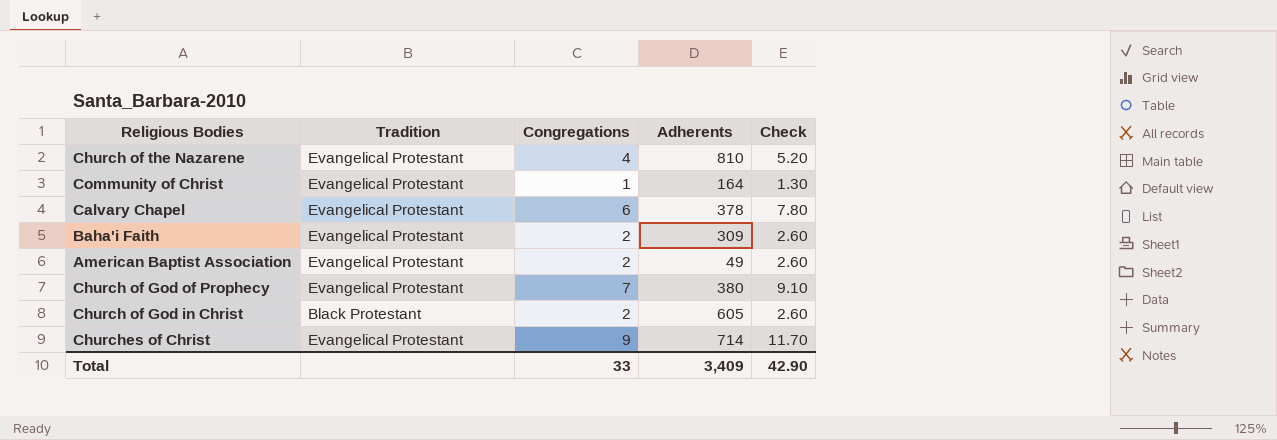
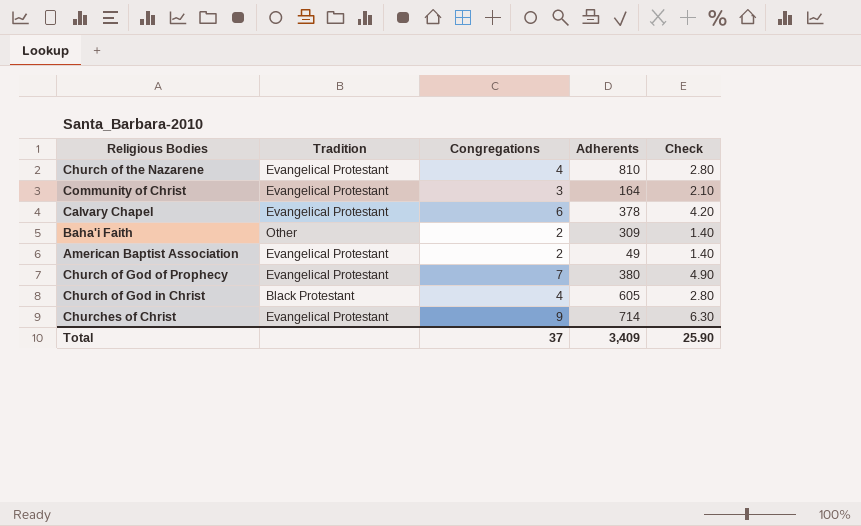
column Check | formula: [Congregations] * 1.3 -> [Congregations] * 0.7
Community of Christ | Congregations: 1 -> 3
Baha'i Faith | Tradition: Evangelical Protestant -> Other
Church of God in Christ | Congregations: 2 -> 4
Total | Congregations: 33 -> 37
Total | Check: 42.90 -> 25.90

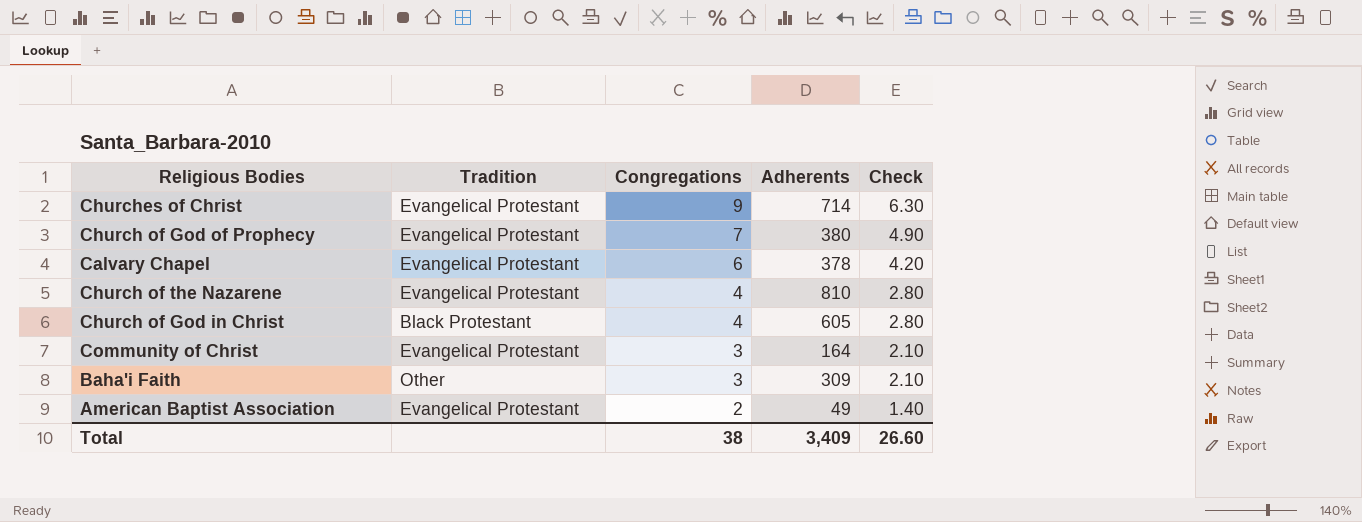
row order: none -> Congregations descending
Baha'i Faith | Congregations: 2 -> 3
Baha'i Faith | Check: 1.40 -> 2.10
Total | Congregations: 37 -> 38
Total | Check: 25.90 -> 26.60

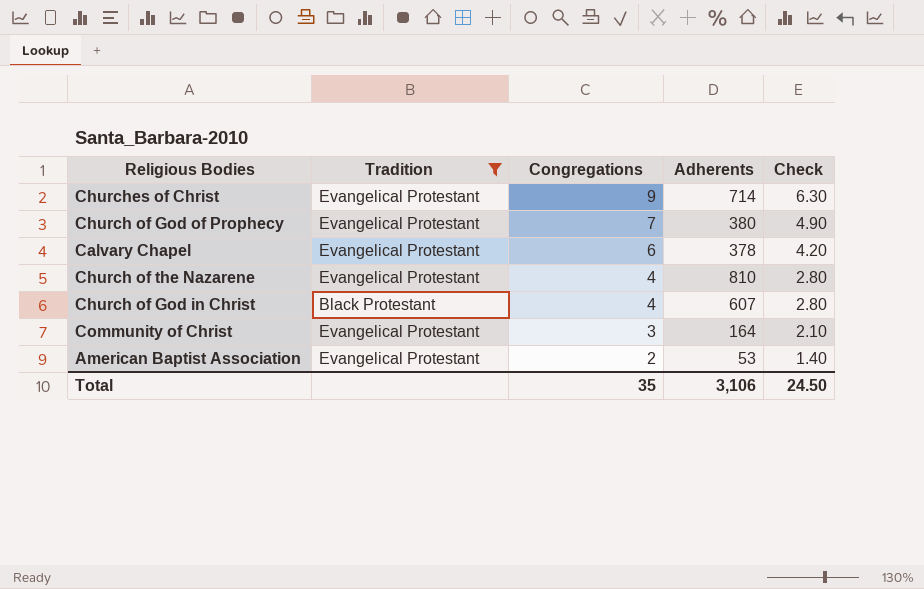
filter: none -> Tradition != Other
Church of God in Christ | Adherents: 605 -> 607
American Baptist Association | Adherents: 49 -> 53
Total | Congregations: 38 -> 35
Total | Adherents: 3,409 -> 3,106
Total | Check: 26.60 -> 24.50

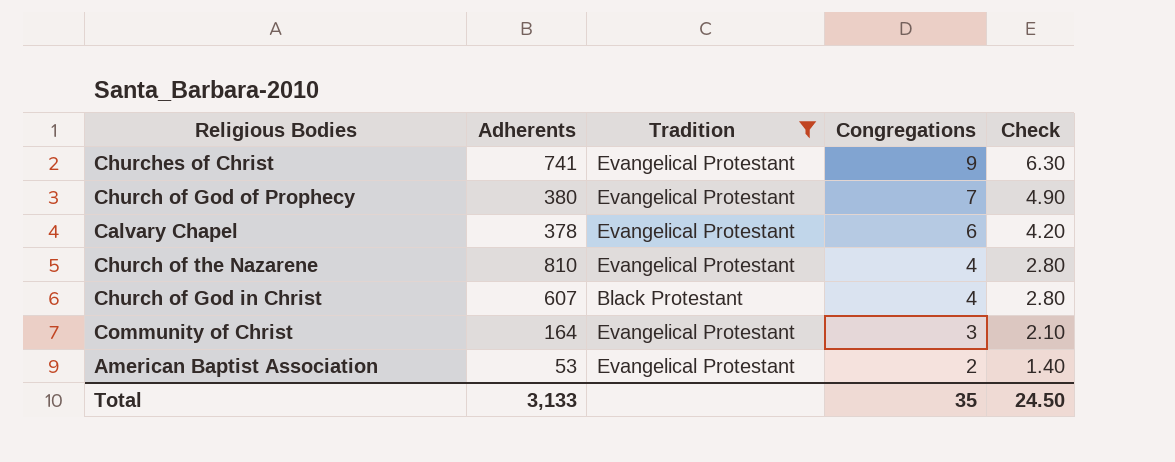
column Adherents | position: 4 -> 2
Churches of Christ | Adherents: 714 -> 741
Total | Adherents: 3,106 -> 3,133

